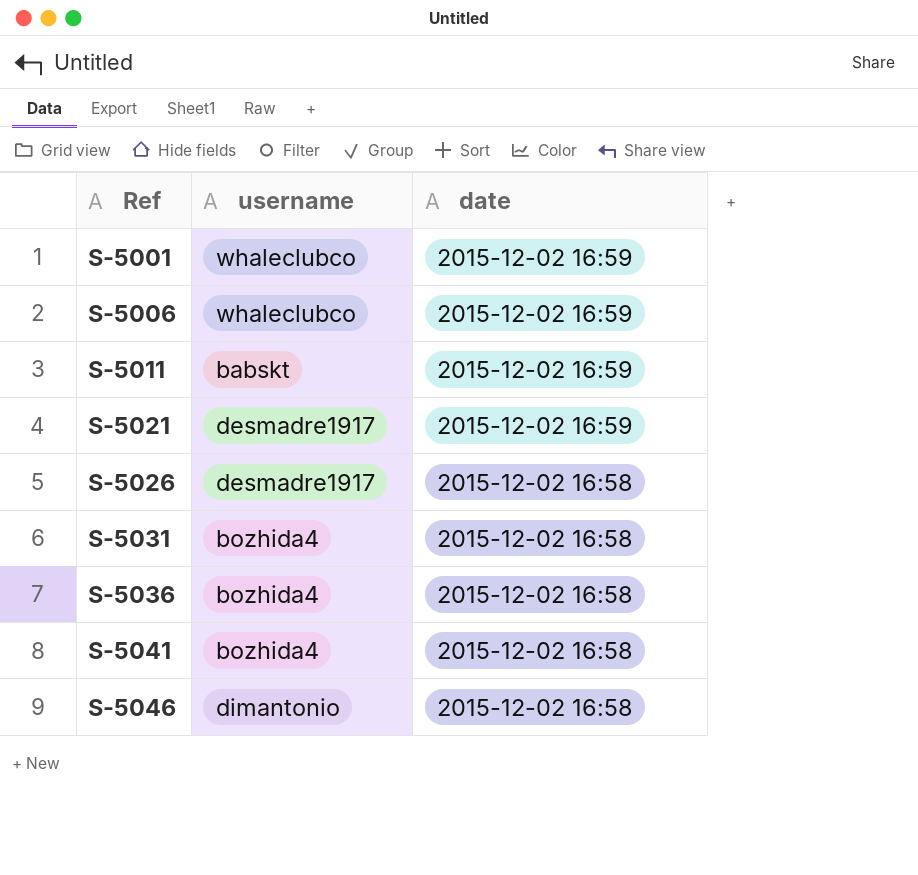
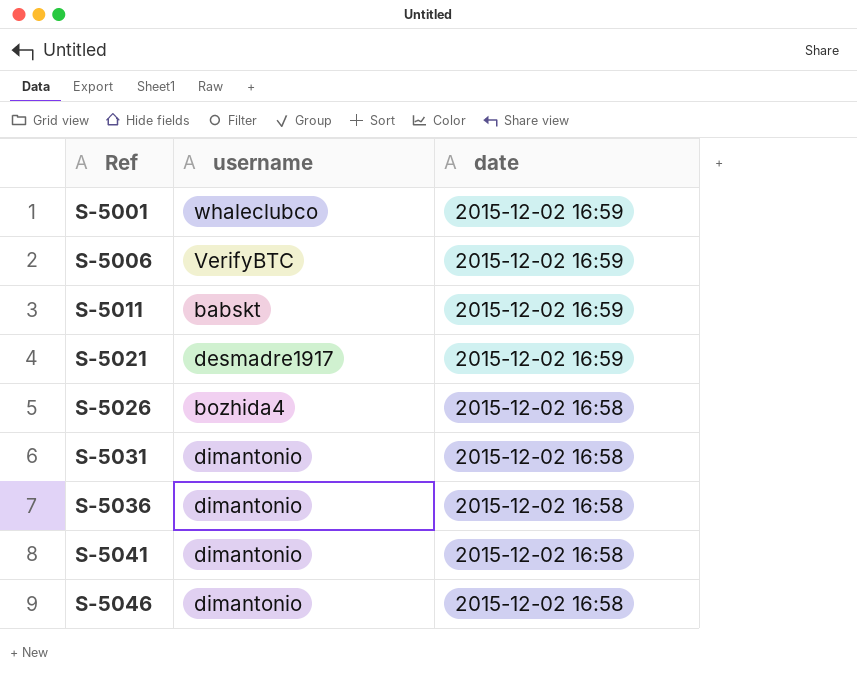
S-5006 | username: whaleclubco -> VerifyBTC
S-5026 | username: desmadre1917 -> bozhida4
S-5031 | username: bozhida4 -> dimantonio
S-5036 | username: bozhida4 -> dimantonio
S-5041 | username: bozhida4 -> dimantonio

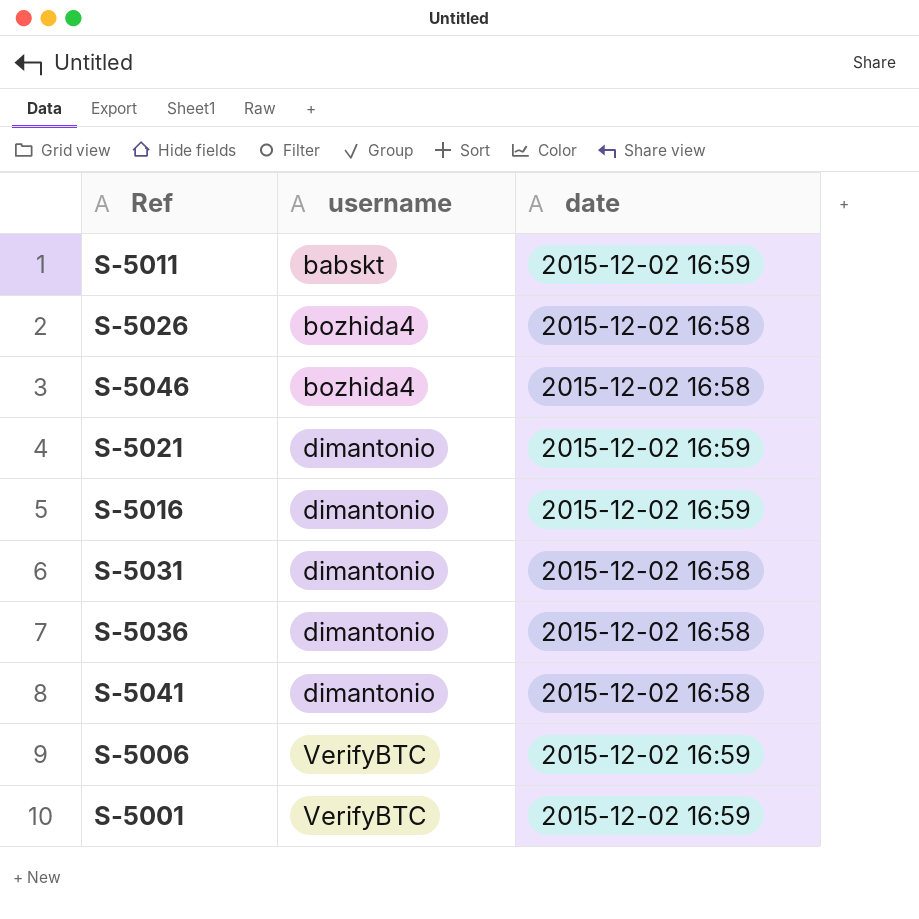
row order: Ref ascending -> username ascending
S-5046 | username: dimantonio -> bozhida4
S-5021 | username: desmadre1917 -> dimantonio
row S-5016: none -> dimantonio | 2015-12-02 16:59
S-5001 | username: whaleclubco -> VerifyBTC

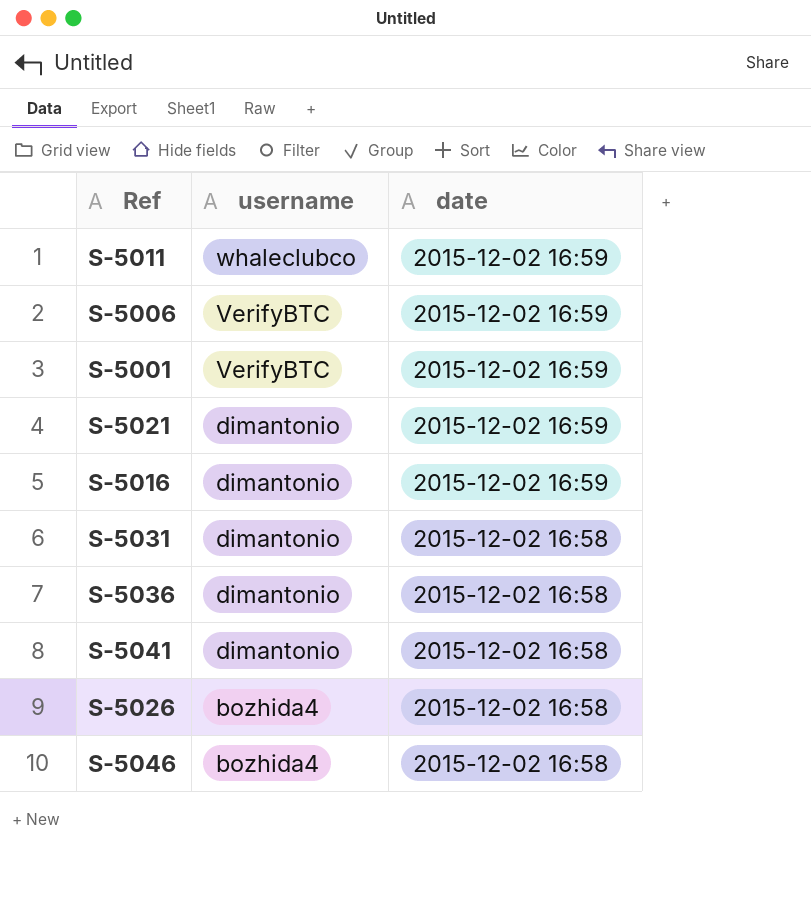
row order: username ascending -> username descending
S-5011 | username: babskt -> whaleclubco

